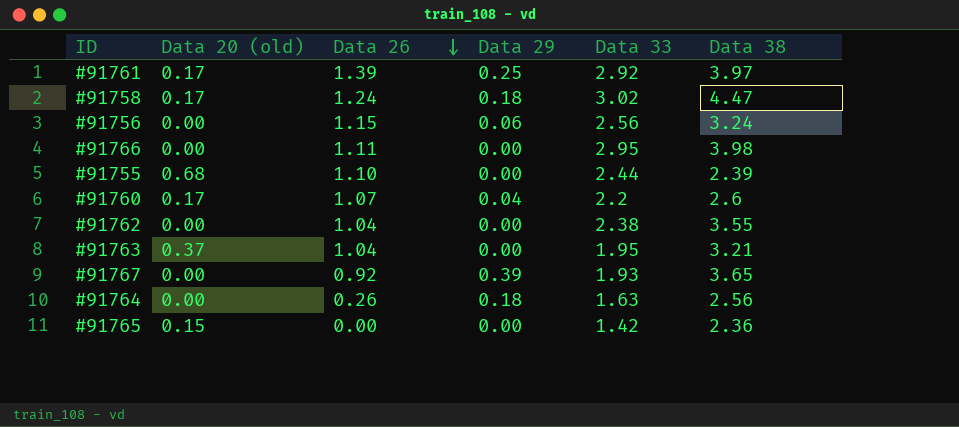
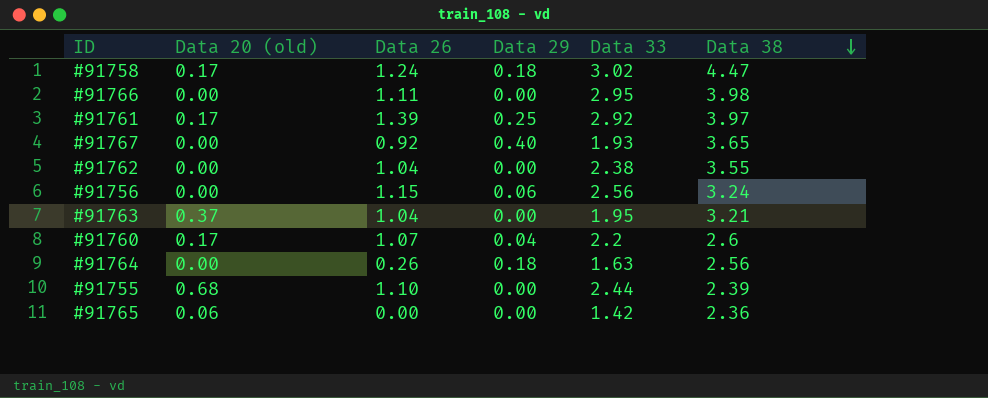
row order: Data 26 descending -> Data 38 descending
#91767 | Data 29: 0.39 -> 0.40
#91765 | Data 20 (old): 0.15 -> 0.06

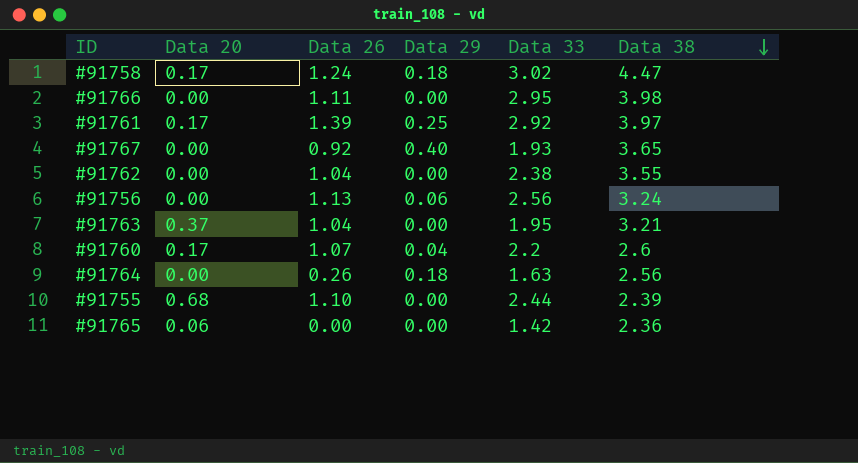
column name: Data 20 (old) -> Data 20
#91756 | Data 26: 1.15 -> 1.13

